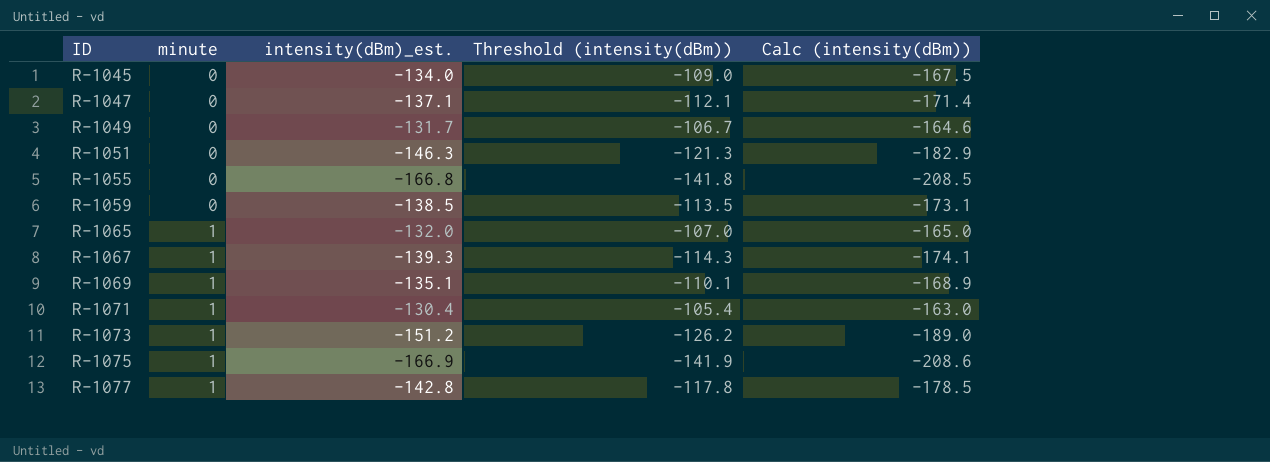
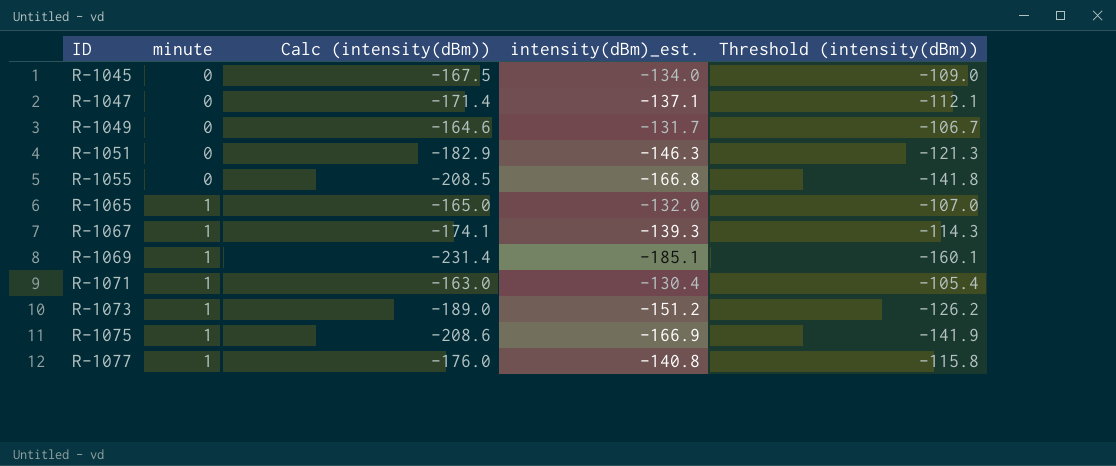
column Calc (intensity(dBm)) | position: 5 -> 3
row R-1059: 0 | -138.5 | -113.5 | -173.1 -> none
R-1069 | Calc (intensity(dBm)): -168.9 -> -231.4
R-1069 | intensity(dBm)_est.: -135.1 -> -185.1
R-1069 | Threshold (intensity(dBm)): -110.1 -> -160.1
R-1077 | Calc (intensity(dBm)): -178.5 -> -176.0
R-1077 | intensity(dBm)_est.: -142.8 -> -140.8
R-1077 | Threshold (intensity(dBm)): -117.8 -> -115.8

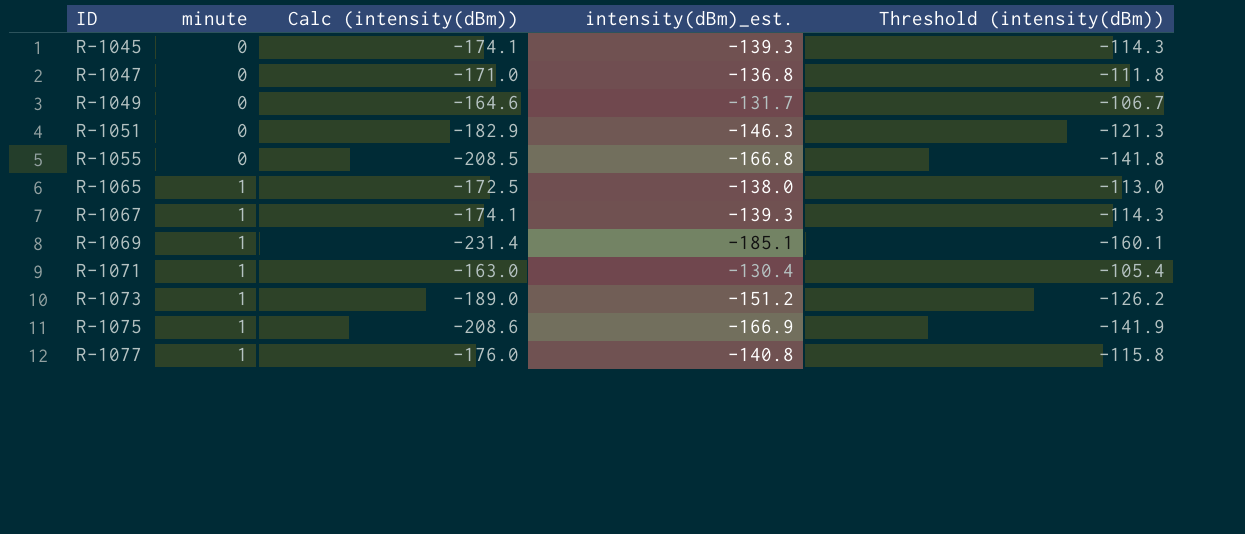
R-1045 | Calc (intensity(dBm)): -167.5 -> -174.1
R-1045 | intensity(dBm)_est.: -134.0 -> -139.3
R-1045 | Threshold (intensity(dBm)): -109.0 -> -114.3
R-1047 | Calc (intensity(dBm)): -171.4 -> -171.0
R-1047 | intensity(dBm)_est.: -137.1 -> -136.8
R-1047 | Threshold (intensity(dBm)): -112.1 -> -111.8
R-1065 | Calc (intensity(dBm)): -165.0 -> -172.5
R-1065 | intensity(dBm)_est.: -132.0 -> -138.0
R-1065 | Threshold (intensity(dBm)): -107.0 -> -113.0

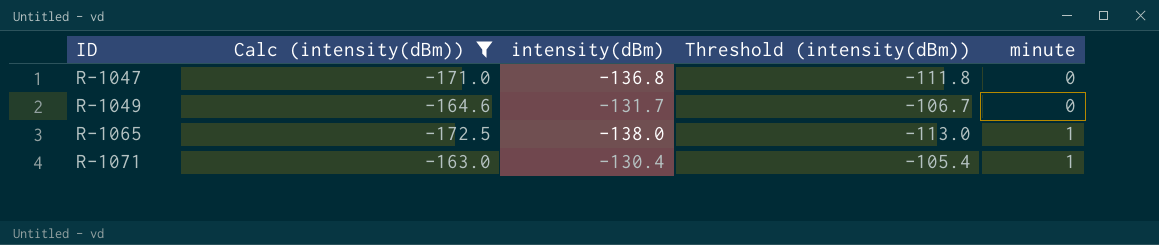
filter: none -> Calc (intensity(dBm)) >= -172.5
column name: intensity(dBm)_est. -> intensity(dBm)
column minute | position: 2 -> 5

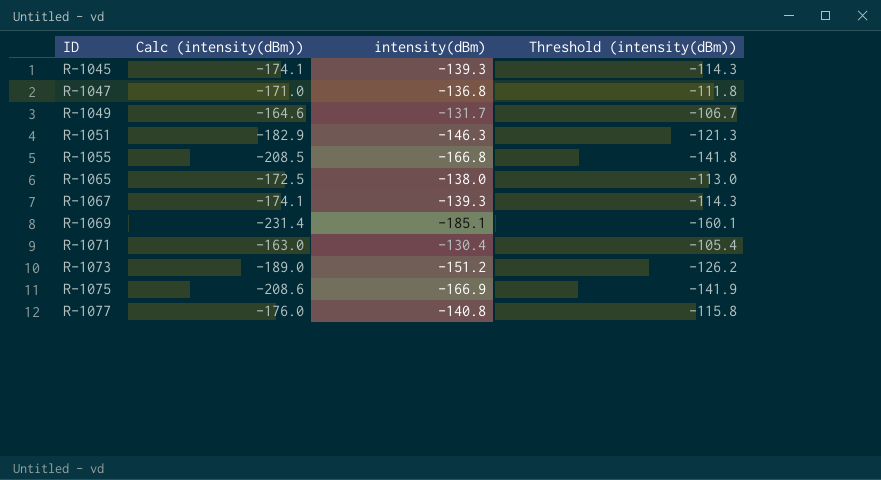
filter: Calc (intensity(dBm)) >= -172.5 -> none
column minute | position: 5 -> none

